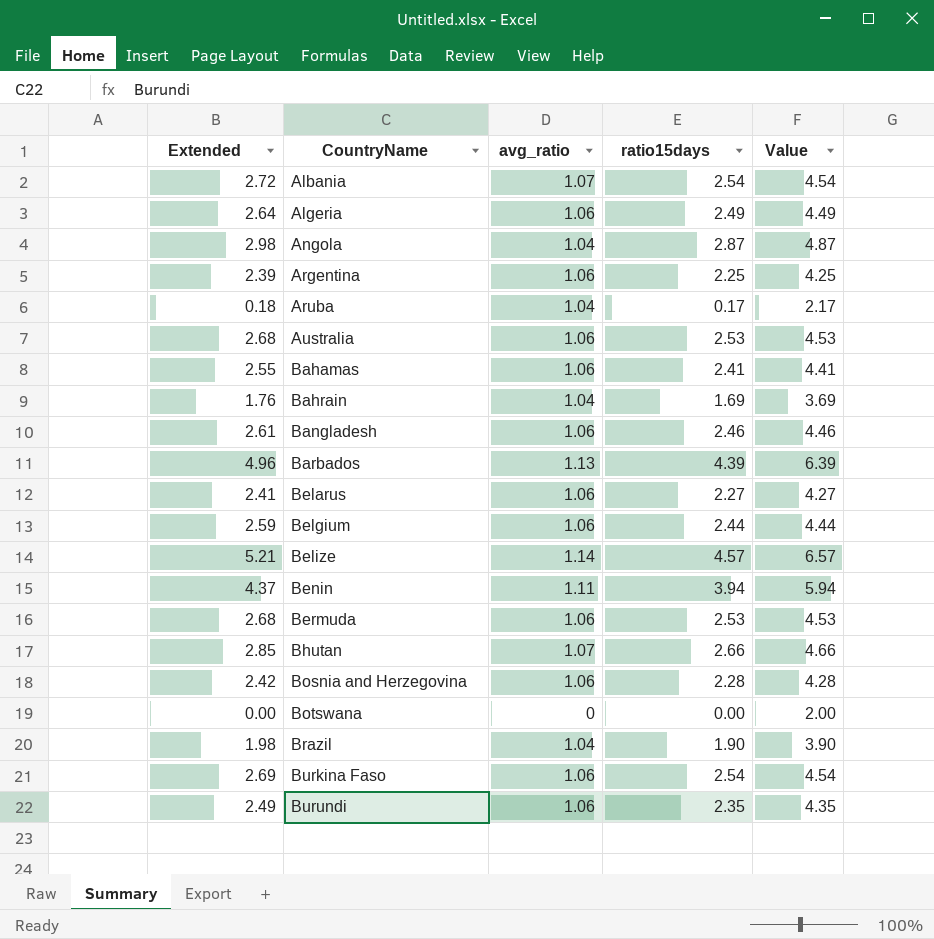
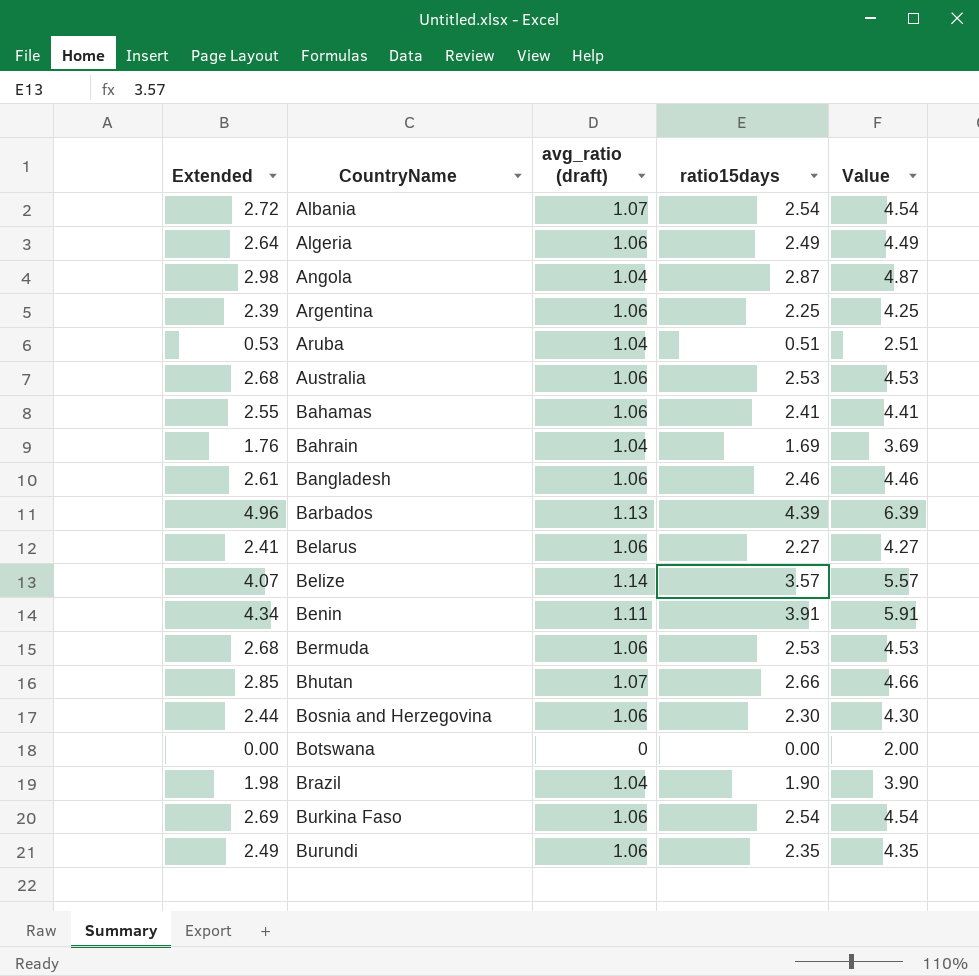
column name: avg_ratio -> avg_ratio (draft)
row Belgium: 2.59 | 1.06 | 2.44 | 4.44 -> none
Aruba | Extended: 0.18 -> 0.53
Aruba | ratio15days: 0.17 -> 0.51
Aruba | Value: 2.17 -> 2.51
Belize | Extended: 5.21 -> 4.07
Belize | ratio15days: 4.57 -> 3.57
Belize | Value: 6.57 -> 5.57
Benin | Extended: 4.37 -> 4.34
Benin | ratio15days: 3.94 -> 3.91
Benin | Value: 5.94 -> 5.91
Bosnia and Herzegovina | Extended: 2.42 -> 2.44
Bosnia and Herzegovina | ratio15days: 2.28 -> 2.30
Bosnia and Herzegovina | Value: 4.28 -> 4.30

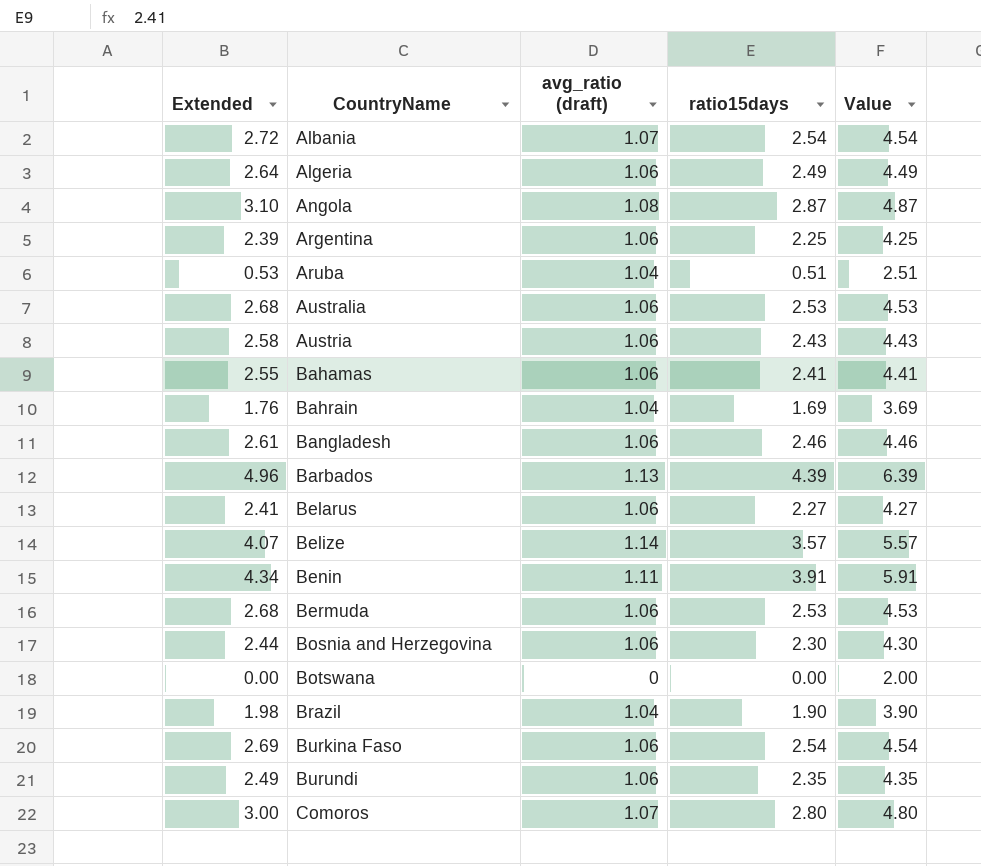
row Bhutan: 2.85 | 1.07 | 2.66 | 4.66 -> none
Angola | Extended: 2.98 -> 3.10
Angola | avg_ratio (draft): 1.04 -> 1.08
row Austria: none -> 2.58 | 1.06 | 2.43 | 4.43
row Comoros: none -> 3.00 | 1.07 | 2.80 | 4.80

